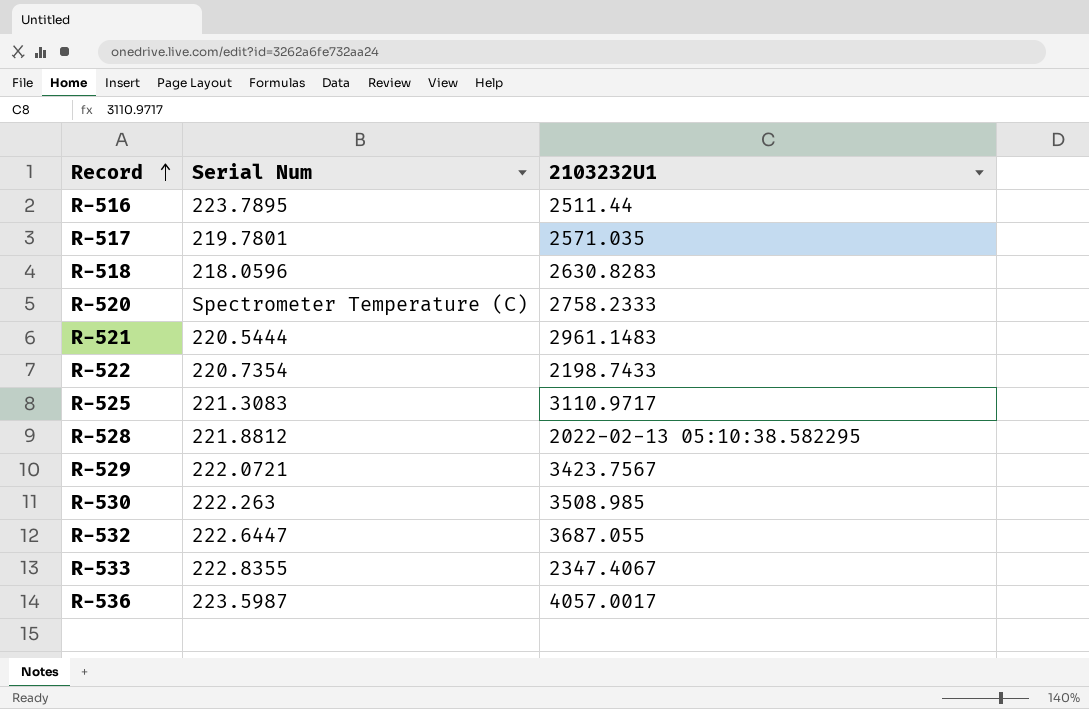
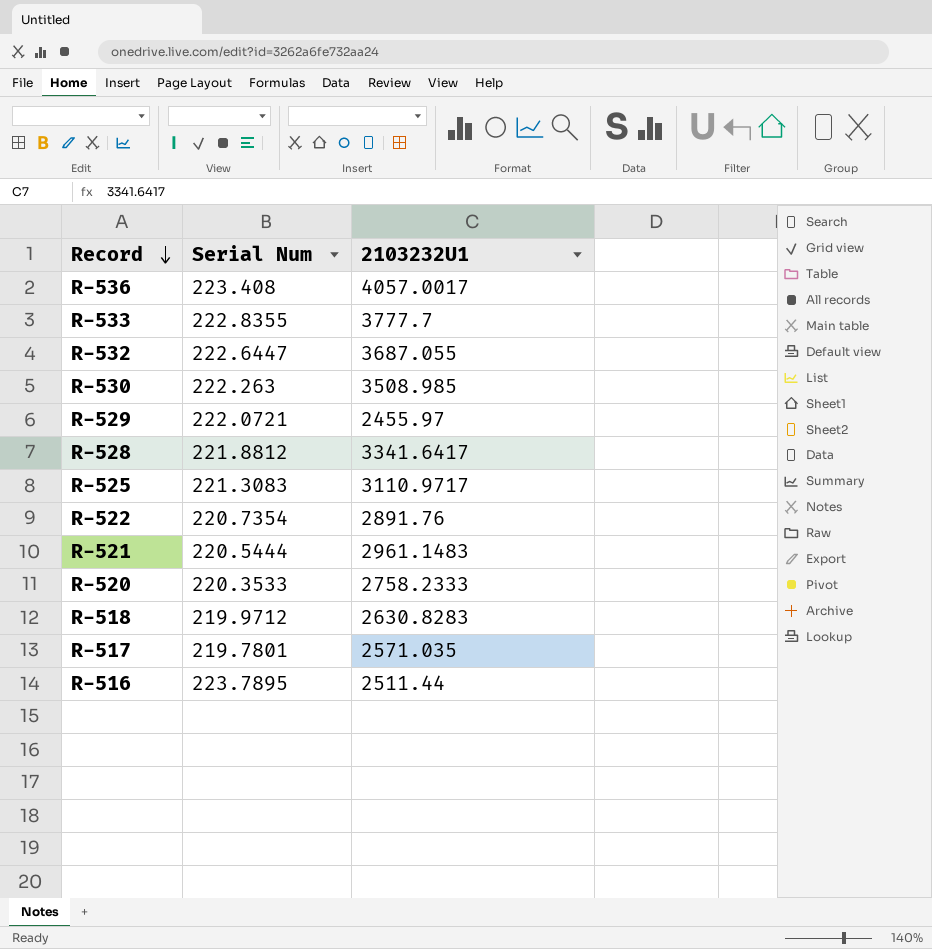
row order: Record ascending -> Record descending
R-536 | Serial Num: 223.5987 -> 223.408
R-533 | 2103232U1: 2347.4067 -> 3777.7
R-529 | 2103232U1: 3423.7567 -> 2455.97
R-528 | 2103232U1: 2022-02-13 05:10:38.582295 -> 3341.6417
R-522 | 2103232U1: 2198.7433 -> 2891.76
R-520 | Serial Num: Spectrometer Temperature (C) -> 220.3533
R-518 | Serial Num: 218.0596 -> 219.9712

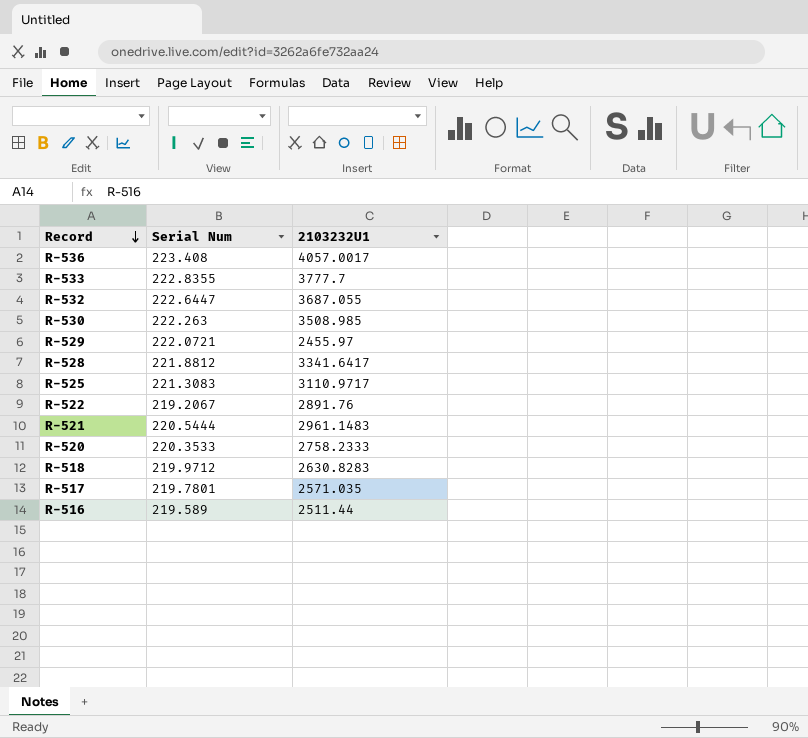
R-522 | Serial Num: 220.7354 -> 219.2067
R-516 | Serial Num: 223.7895 -> 219.589

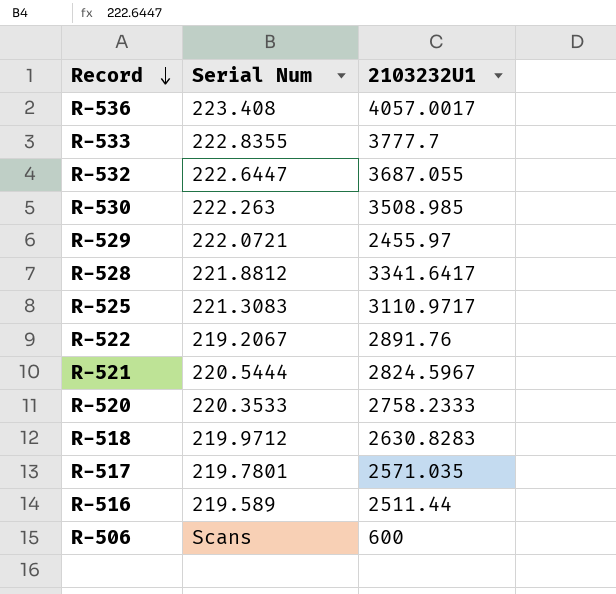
R-521 | 2103232U1: 2961.1483 -> 2824.5967
row R-506: none -> Scans | 600

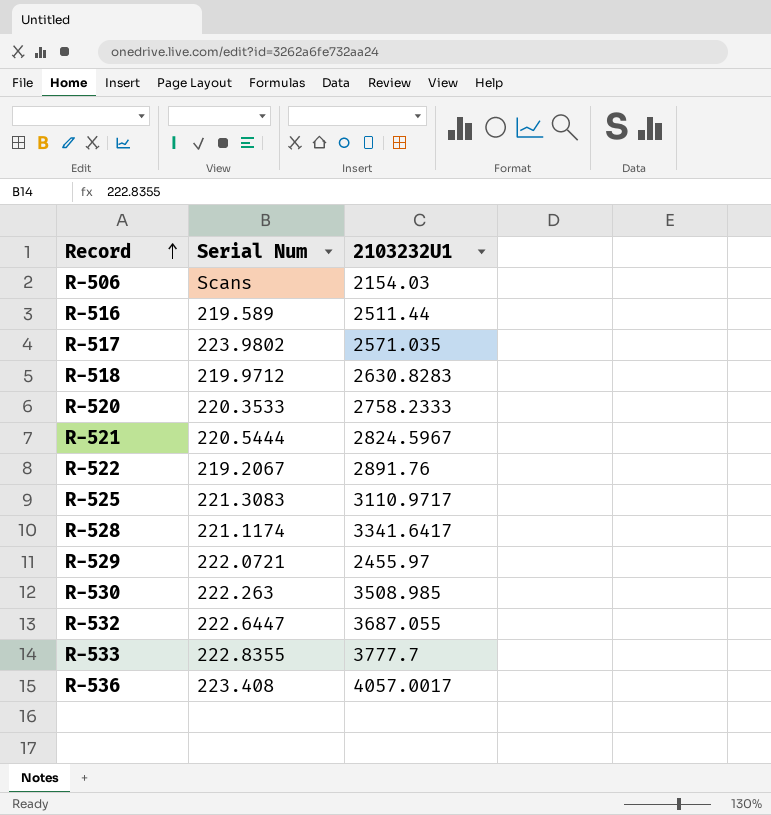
row order: Record descending -> Record ascending
R-506 | 2103232U1: 600 -> 2154.03
R-517 | Serial Num: 219.7801 -> 223.9802
R-528 | Serial Num: 221.8812 -> 221.1174

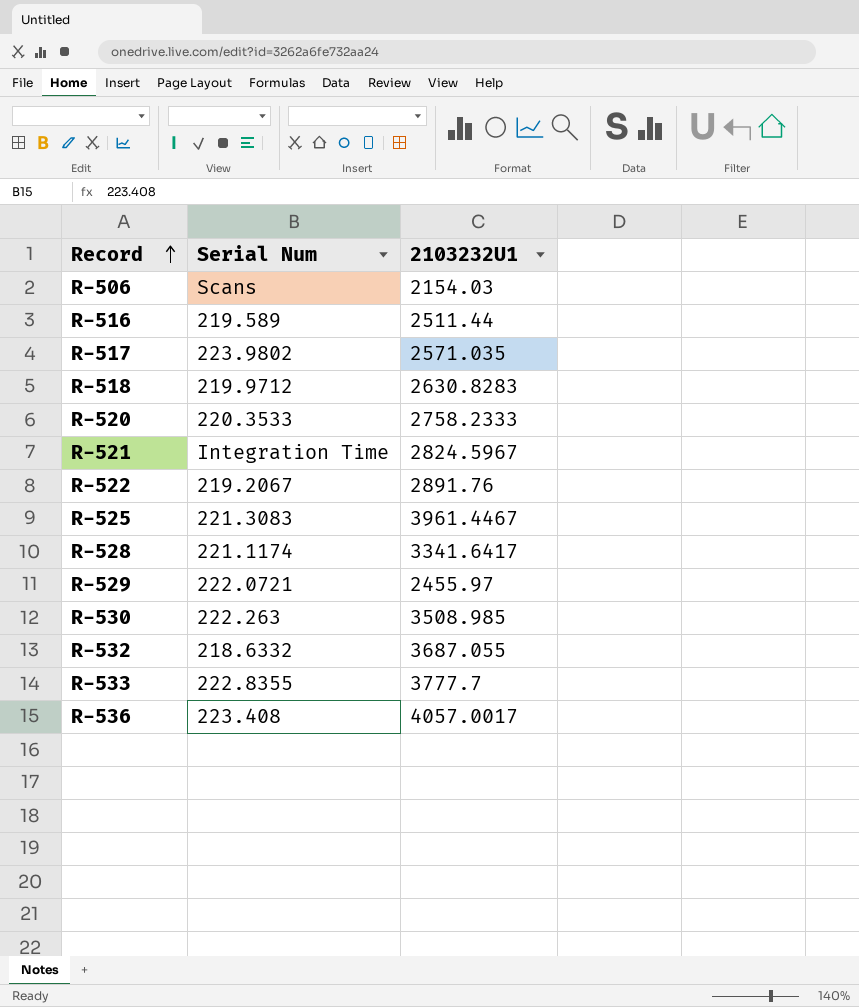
R-521 | Serial Num: 220.5444 -> Integration Time
R-525 | 2103232U1: 3110.9717 -> 3961.4467
R-532 | Serial Num: 222.6447 -> 218.6332

